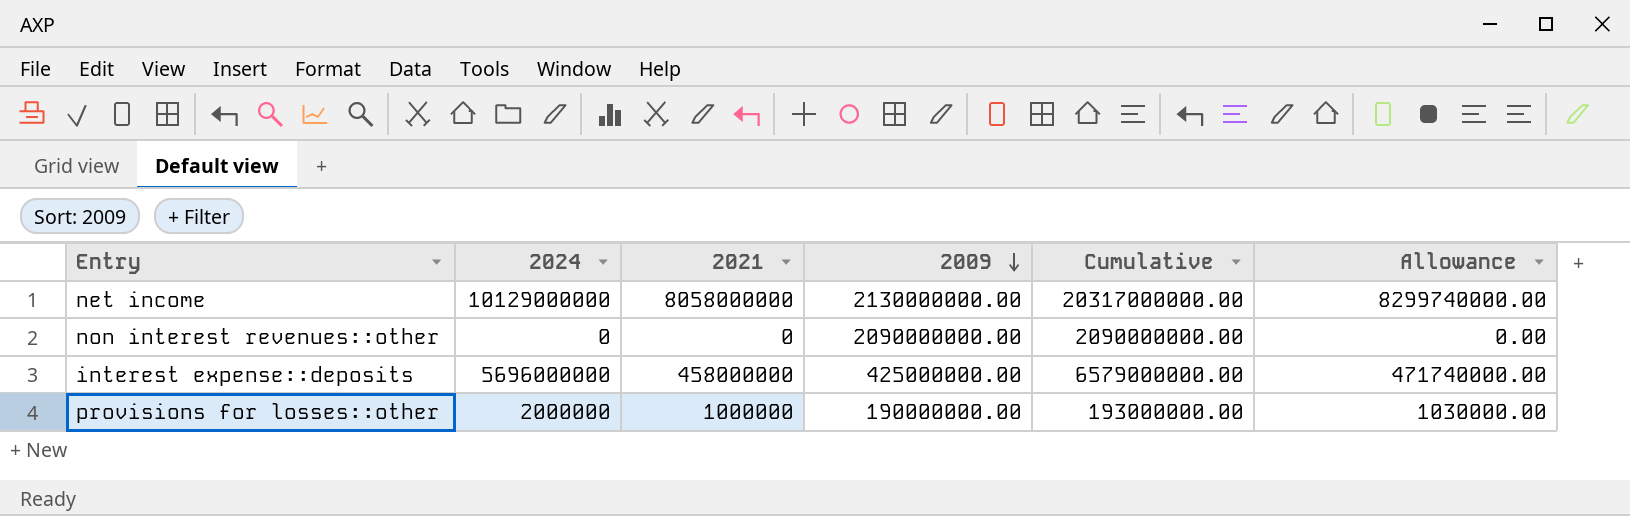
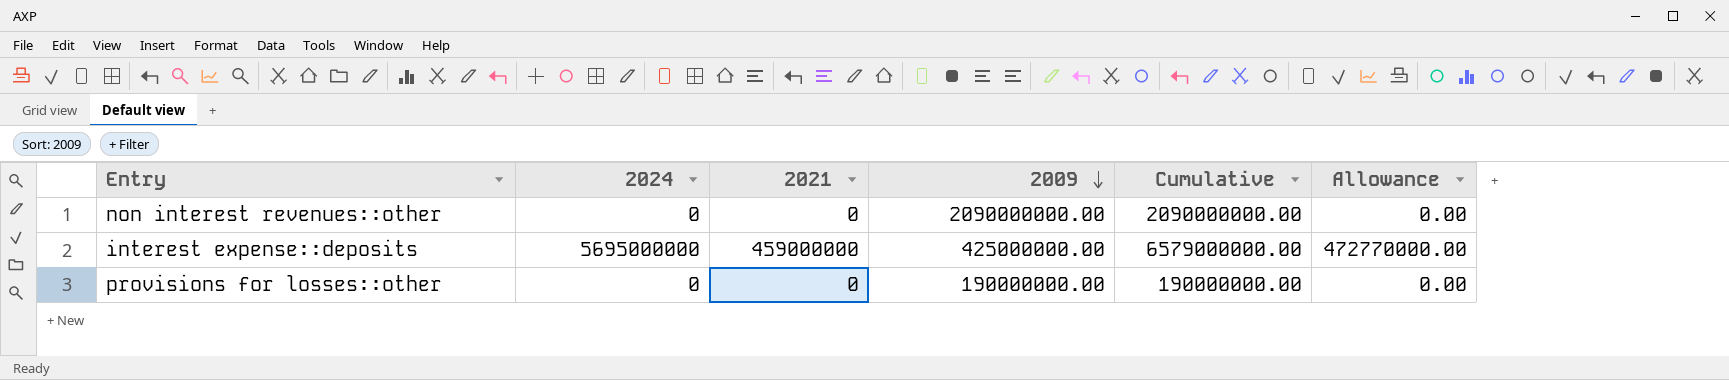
row net income: 10129000000 | 8058000000 | 2130000000.00 | 20317000000.00 | 8299740000.00 -> none
interest expense::deposits | 2024: 5696000000 -> 5695000000
interest expense::deposits | 2021: 458000000 -> 459000000
interest expense::deposits | Allowance: 471740000.00 -> 472770000.00
provisions for losses::other | 2024: 2000000 -> 0
provisions for losses::other | 2021: 1000000 -> 0
provisions for losses::other | Cumulative: 193000000.00 -> 190000000.00
provisions for losses::other | Allowance: 1030000.00 -> 0.00

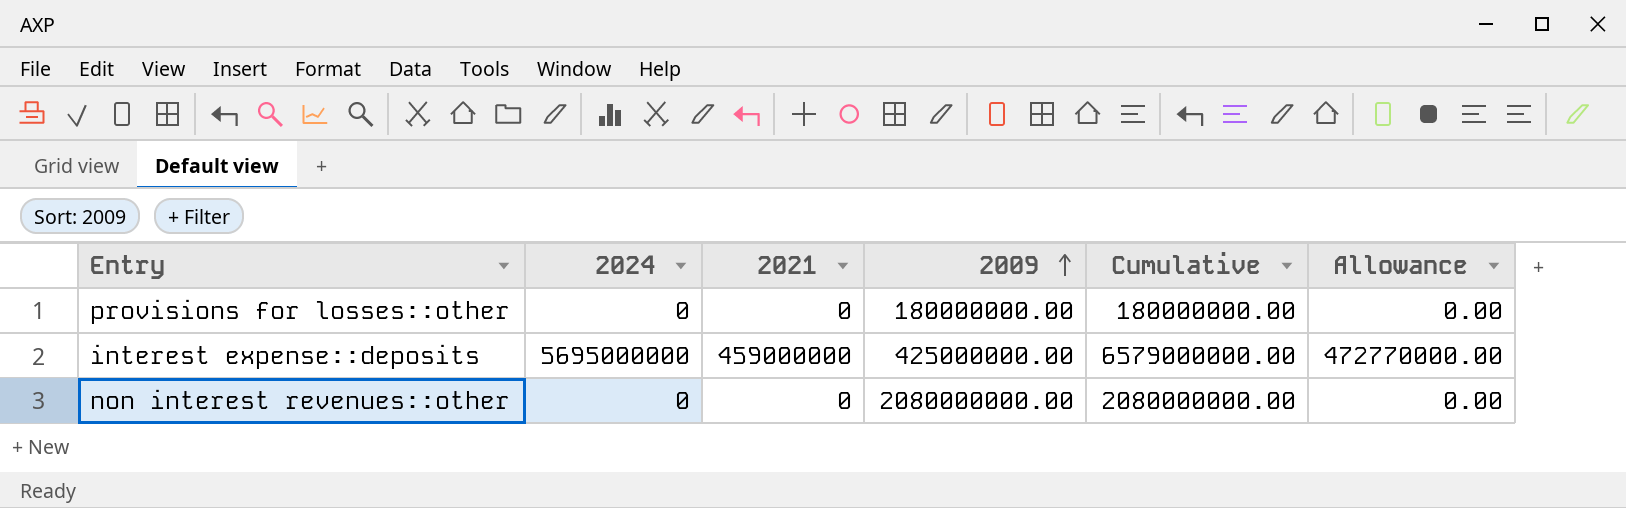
row order: 2009 descending -> 2009 ascending
provisions for losses::other | 2009: 190000000.00 -> 180000000.00
provisions for losses::other | Cumulative: 190000000.00 -> 180000000.00
non interest revenues::other | 2009: 2090000000.00 -> 2080000000.00
non interest revenues::other | Cumulative: 2090000000.00 -> 2080000000.00

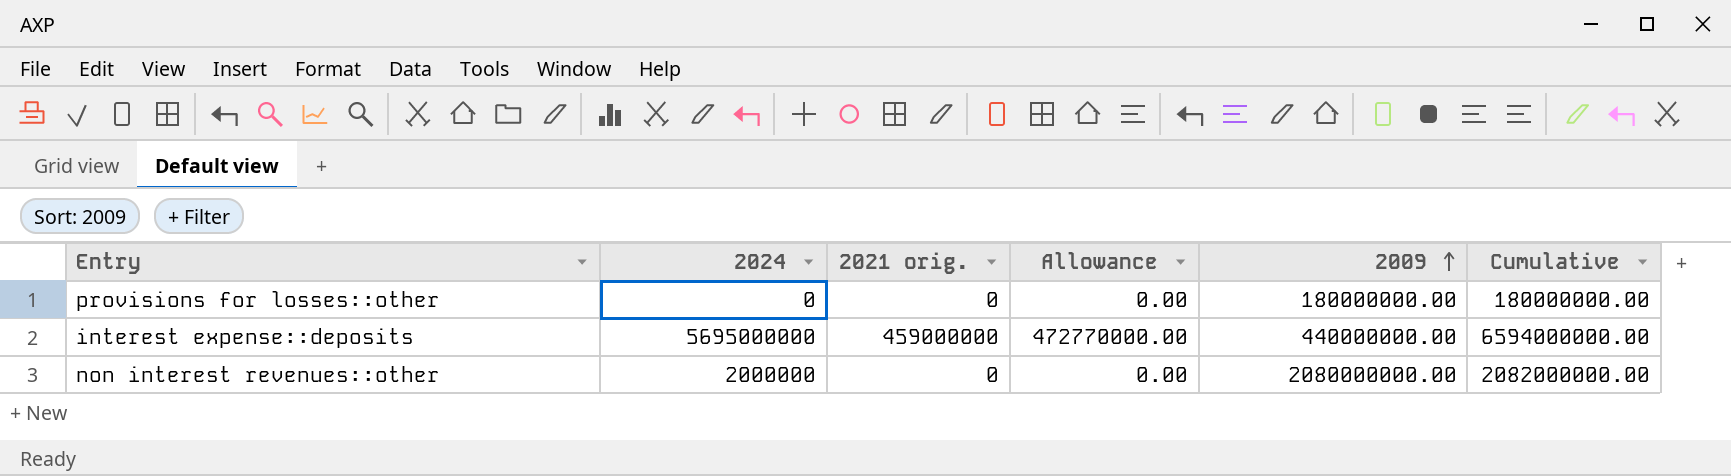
column name: 2021 -> 2021 orig.
column Allowance | position: 6 -> 4
interest expense::deposits | 2009: 425000000.00 -> 440000000.00
interest expense::deposits | Cumulative: 6579000000.00 -> 6594000000.00
non interest revenues::other | 2024: 0 -> 2000000
non interest revenues::other | Cumulative: 2080000000.00 -> 2082000000.00

